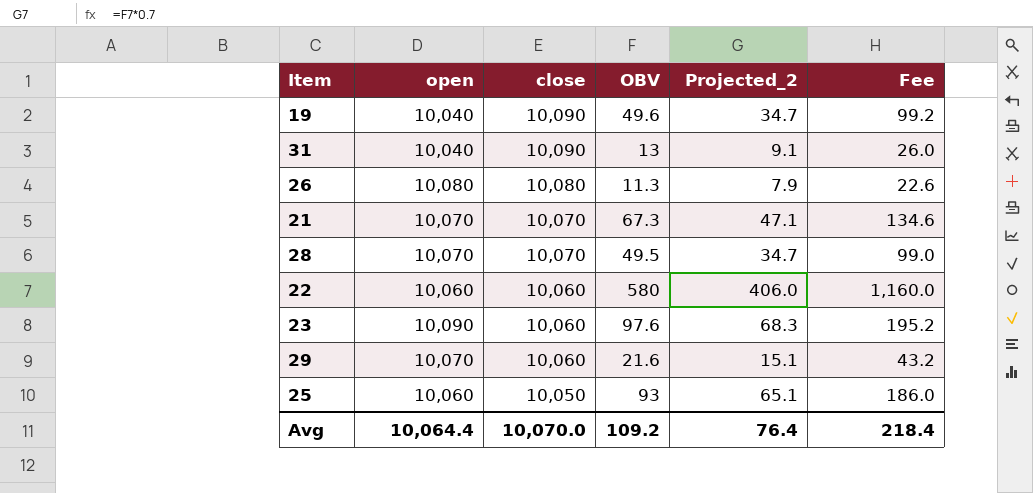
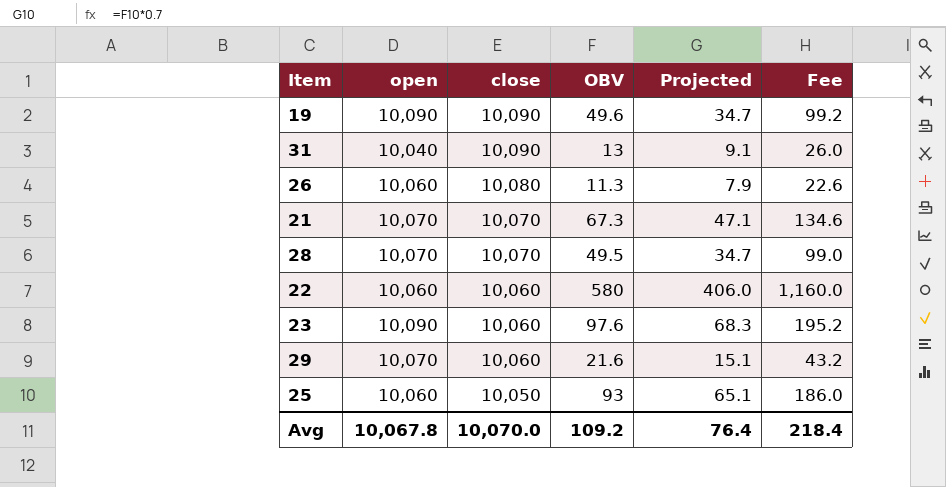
column name: Projected_2 -> Projected
19 | open: 10,040 -> 10,090
26 | open: 10,080 -> 10,060
Avg | open: 10,064.4 -> 10,067.8

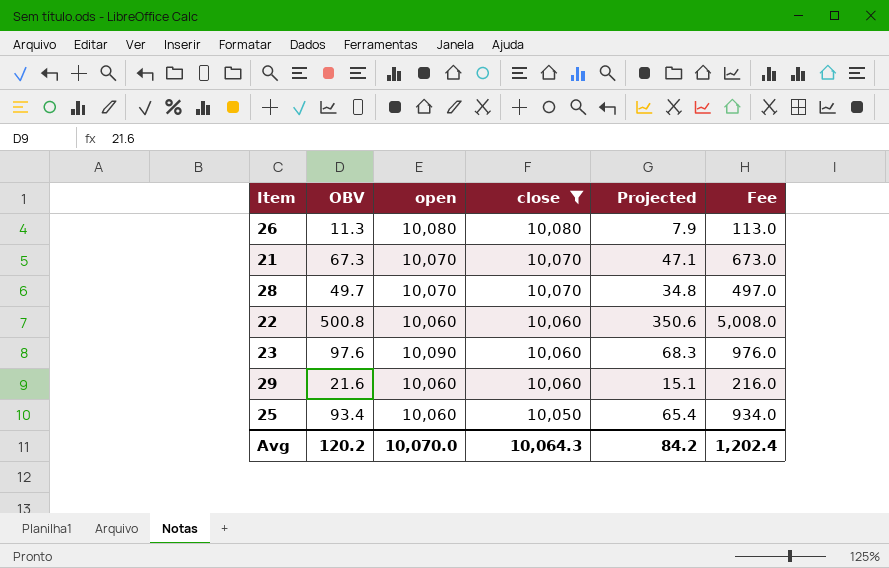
filter: none -> close != 10,090
column OBV | position: 4 -> 2
column Fee | formula: [OBV] * 2 -> [OBV] * 10
26 | open: 10,060 -> 10,080
28 | OBV: 49.5 -> 49.7
28 | Projected: 34.7 -> 34.8
22 | OBV: 580 -> 500.8
22 | Projected: 406.0 -> 350.6
29 | open: 10,070 -> 10,060
25 | OBV: 93 -> 93.4
25 | Projected: 65.1 -> 65.4
Avg | OBV: 109.2 -> 120.2
Avg | open: 10,067.8 -> 10,070.0
Avg | close: 10,070.0 -> 10,064.3
Avg | Projected: 76.4 -> 84.2
Avg | Fee: 218.4 -> 1,202.4

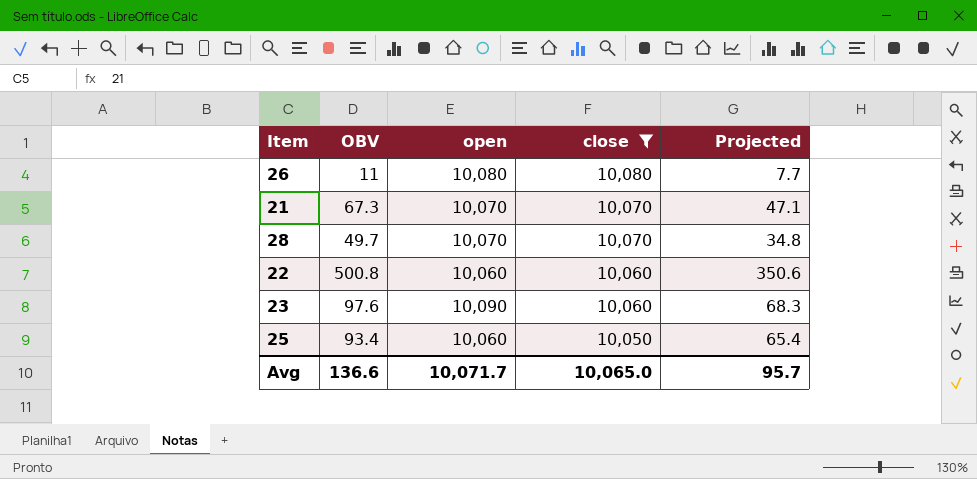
column Fee | formula: [OBV] * 10 -> none
row 29: 21.6 | 10,060 | 10,060 | 15.1 | 216.0 -> none
26 | OBV: 11.3 -> 11
26 | Projected: 7.9 -> 7.7
Avg | OBV: 120.2 -> 136.6
Avg | open: 10,070.0 -> 10,071.7
Avg | close: 10,064.3 -> 10,065.0
Avg | Projected: 84.2 -> 95.7

